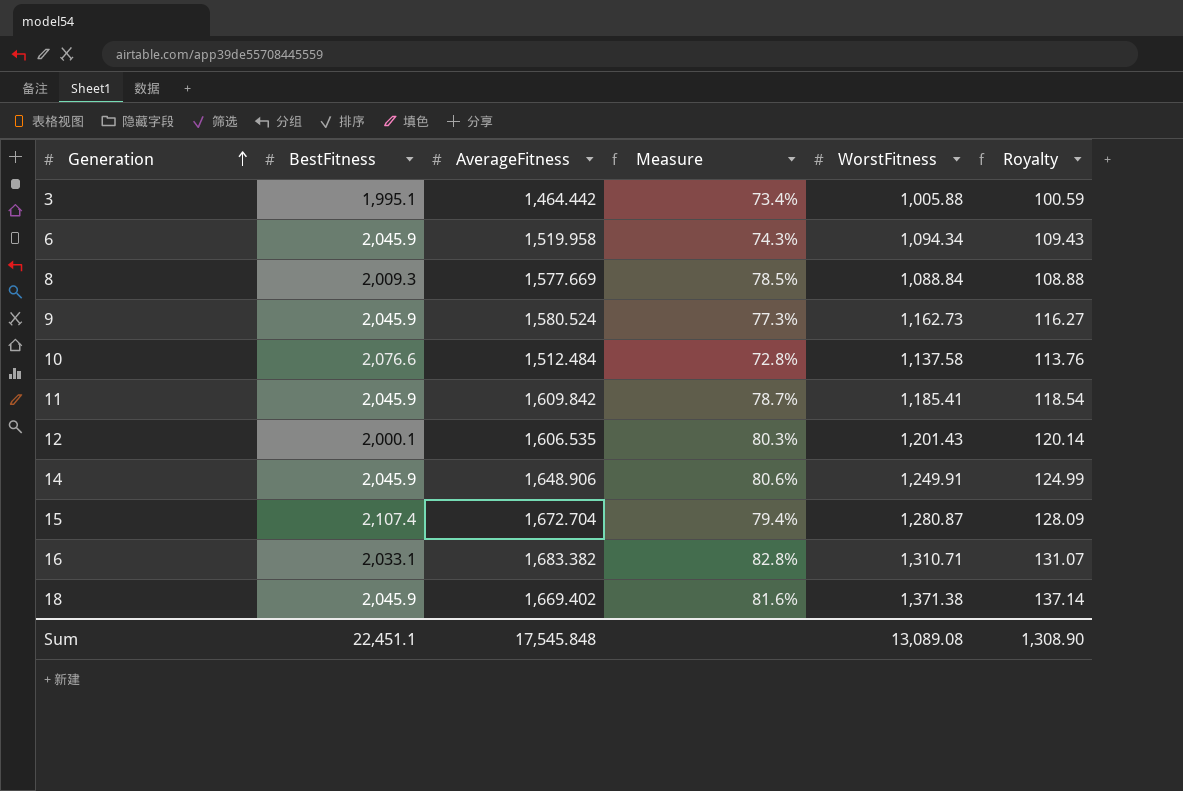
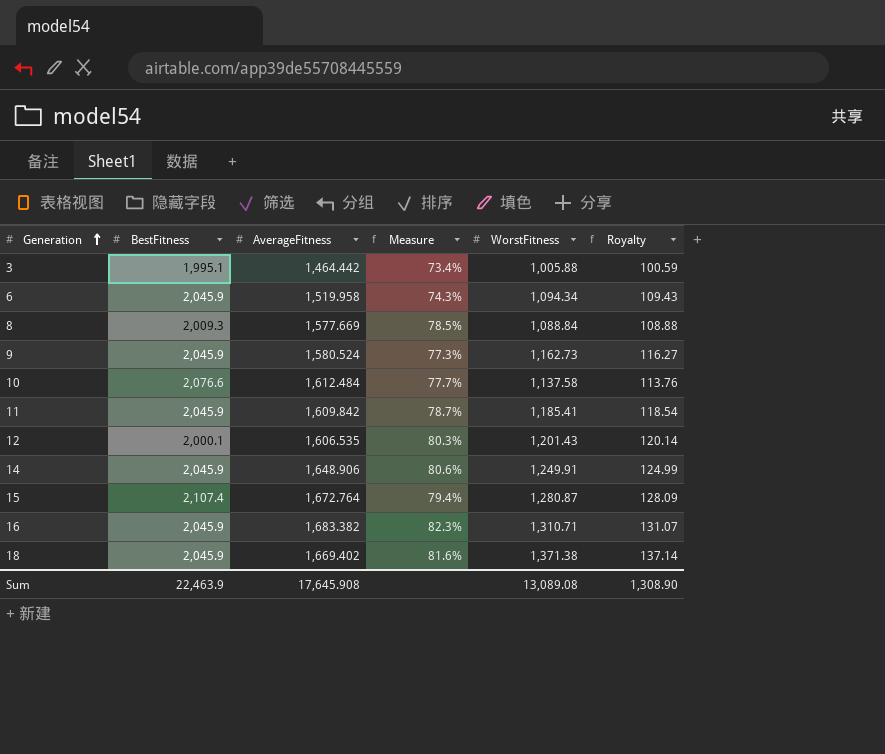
10 | AverageFitness: 1,512.484 -> 1,612.484
10 | Measure: 72.8% -> 77.7%
15 | AverageFitness: 1,672.704 -> 1,672.764
16 | BestFitness: 2,033.1 -> 2,045.9
16 | Measure: 82.8% -> 82.3%
Sum | BestFitness: 22,451.1 -> 22,463.9
Sum | AverageFitness: 17,545.848 -> 17,645.908

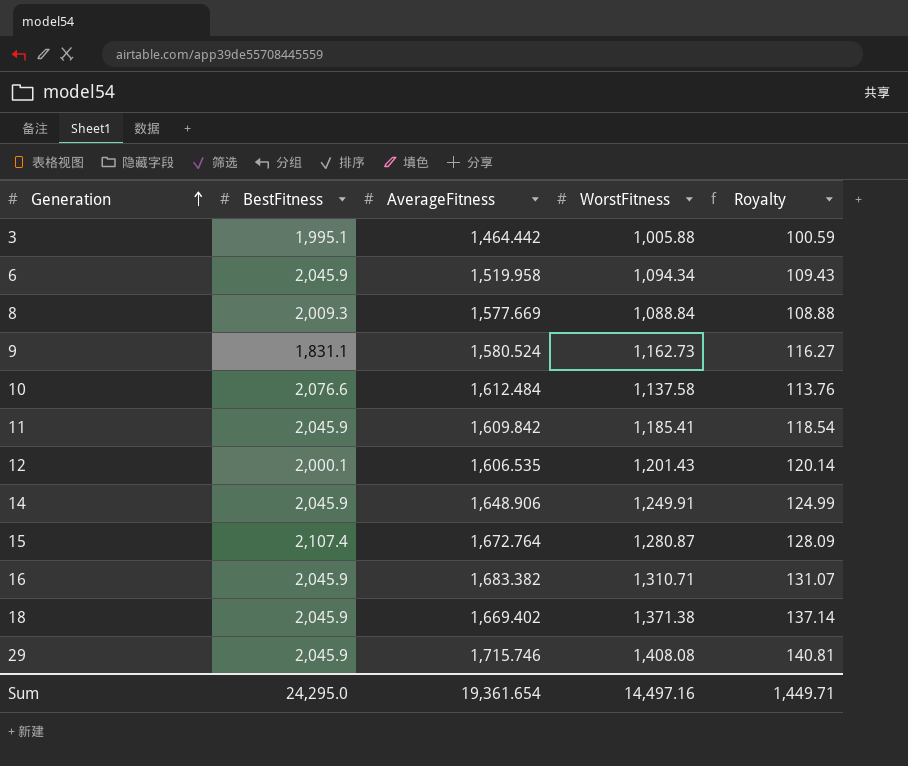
column Measure | formula: [AverageFitness] / [BestFitness] -> none
9 | BestFitness: 2,045.9 -> 1,831.1
row 29: none -> 2,045.9 | 1,715.746 | 1,408.08 | 140.81
Sum | BestFitness: 22,463.9 -> 24,295.0
Sum | AverageFitness: 17,645.908 -> 19,361.654
Sum | WorstFitness: 13,089.08 -> 14,497.16
Sum | Royalty: 1,308.90 -> 1,449.71

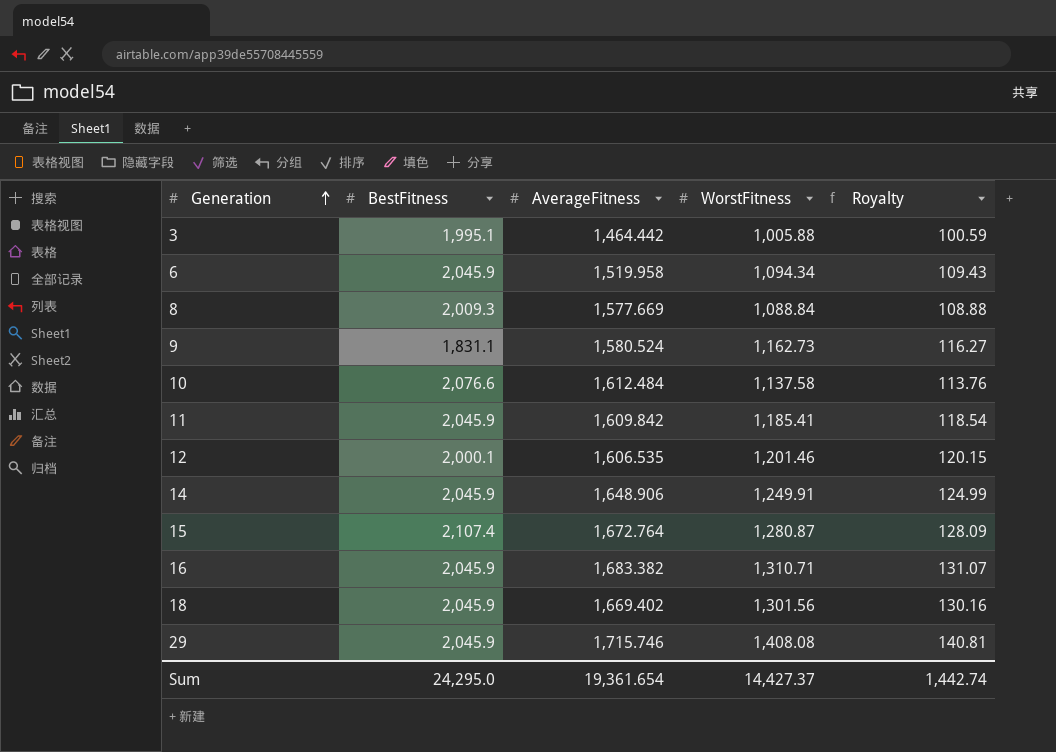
12 | WorstFitness: 1,201.43 -> 1,201.46
12 | Royalty: 120.14 -> 120.15
18 | WorstFitness: 1,371.38 -> 1,301.56
18 | Royalty: 137.14 -> 130.16
Sum | WorstFitness: 14,497.16 -> 14,427.37
Sum | Royalty: 1,449.71 -> 1,442.74

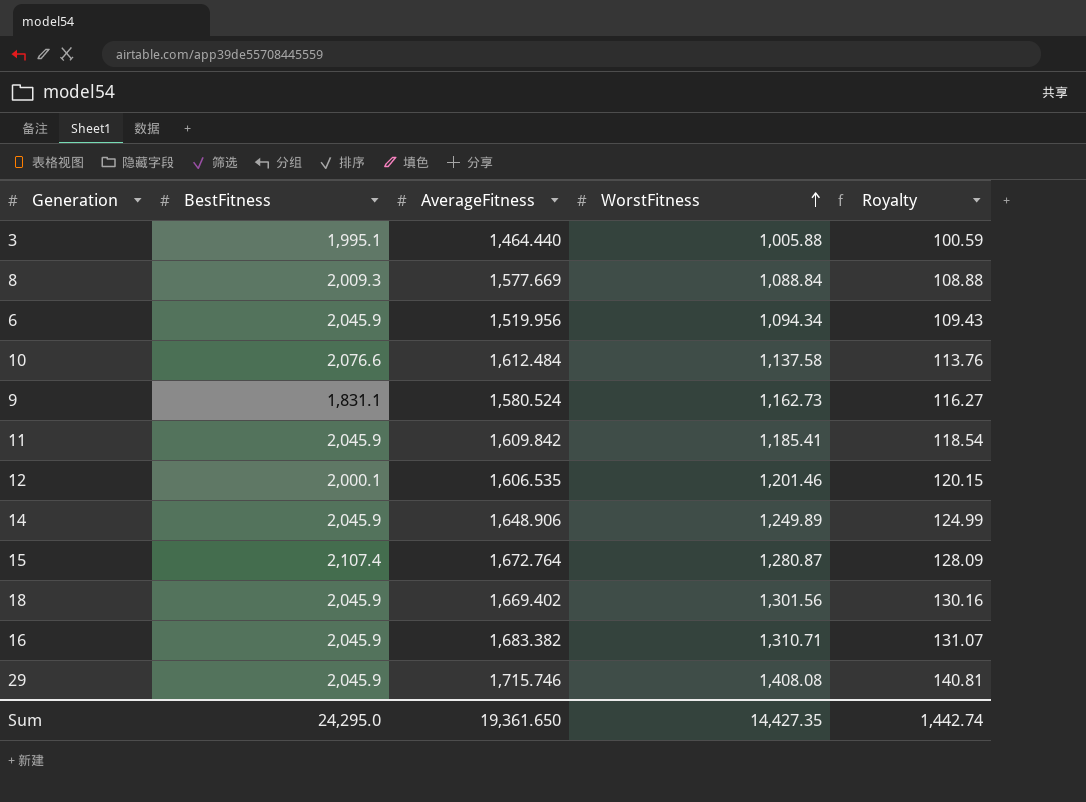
row order: Generation ascending -> WorstFitness ascending
3 | AverageFitness: 1,464.442 -> 1,464.440
6 | AverageFitness: 1,519.958 -> 1,519.956
14 | WorstFitness: 1,249.91 -> 1,249.89
Sum | AverageFitness: 19,361.654 -> 19,361.650
Sum | WorstFitness: 14,427.37 -> 14,427.35

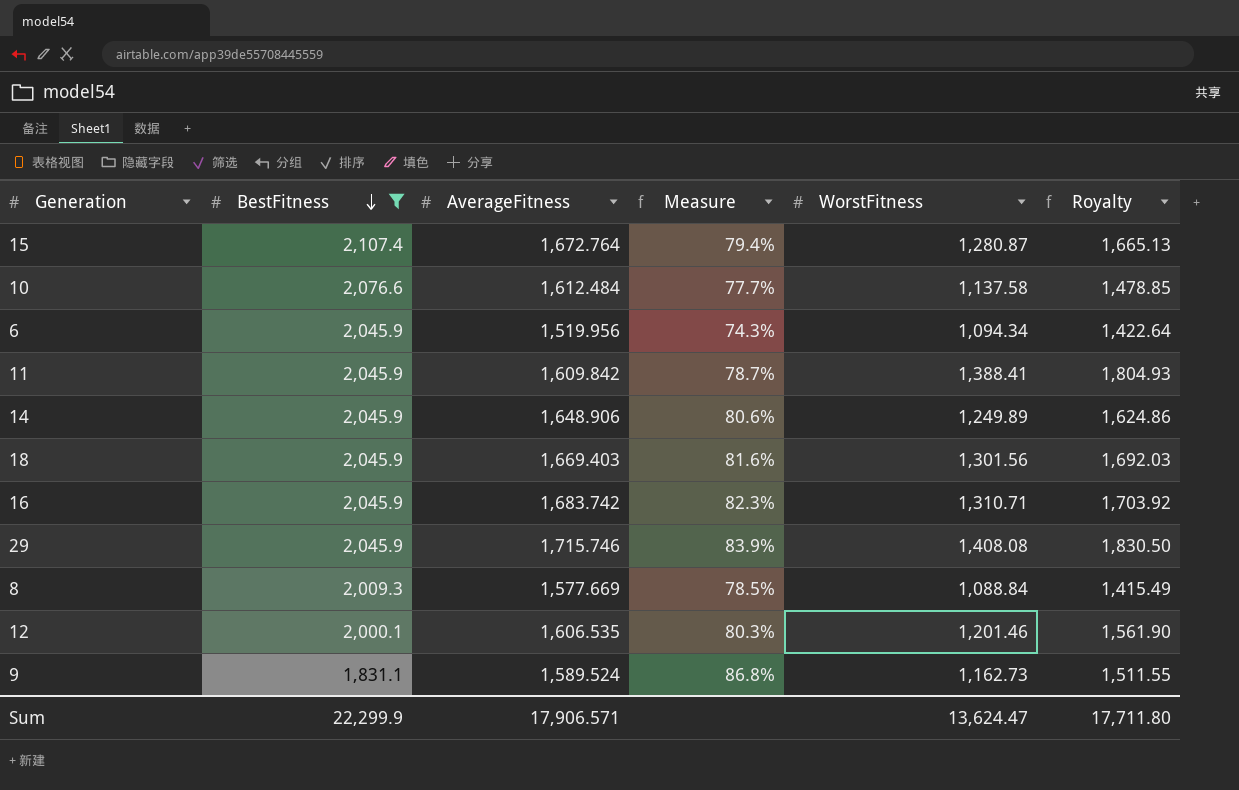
filter: none -> BestFitness != 1,995.1
row order: WorstFitness ascending -> BestFitness descending
column Measure | formula: none -> [AverageFitness] / [BestFitness]
column Royalty | formula: [WorstFitness] * 0.1 -> [WorstFitness] * 1.3
11 | WorstFitness: 1,185.41 -> 1,388.41
18 | AverageFitness: 1,669.402 -> 1,669.403
16 | AverageFitness: 1,683.382 -> 1,683.742
9 | AverageFitness: 1,580.524 -> 1,589.524
Sum | BestFitness: 24,295.0 -> 22,299.9
Sum | AverageFitness: 19,361.650 -> 17,906.571
Sum | WorstFitness: 14,427.35 -> 13,624.47
Sum | Royalty: 1,442.74 -> 17,711.80

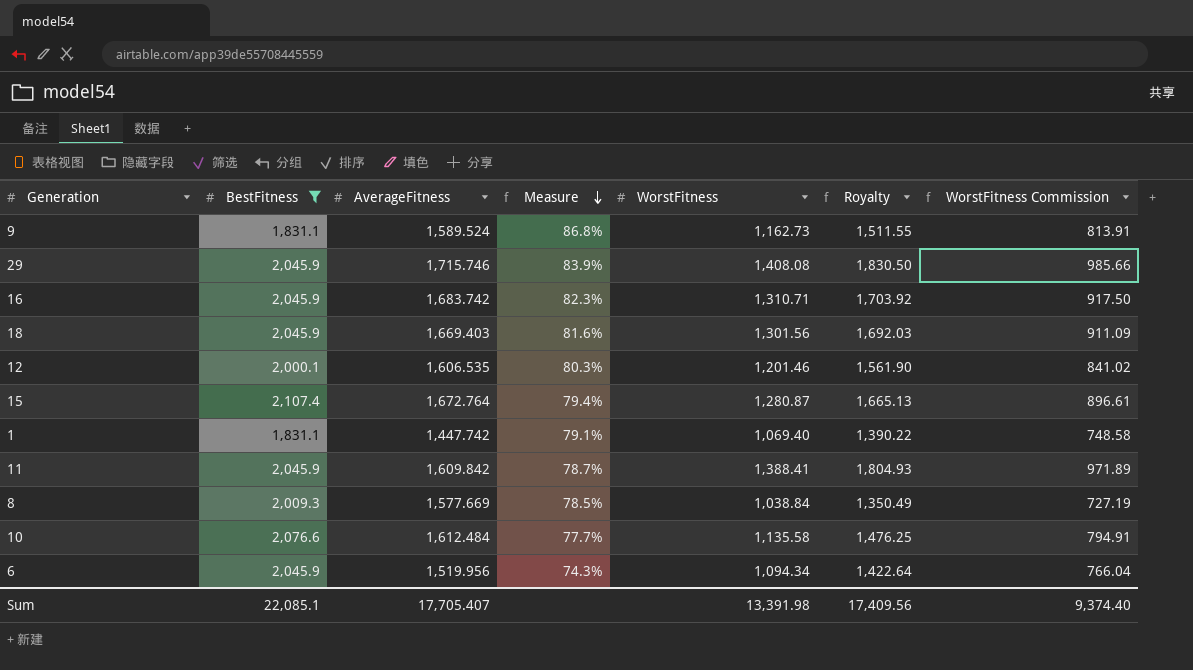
row order: BestFitness descending -> Measure descending
column WorstFitness Commission | formula: none -> [WorstFitness] * 0.7
row 14: 2,045.9 | 1,648.906 | 80.6% | 1,249.89 | 1,624.86 -> none
row 1: none -> 1,831.1 | 1,447.742 | 79.1% | 1,069.40 | 1,390.22 | 748.58
8 | WorstFitness: 1,088.84 -> 1,038.84
8 | Royalty: 1,415.49 -> 1,350.49
10 | WorstFitness: 1,137.58 -> 1,135.58
10 | Royalty: 1,478.85 -> 1,476.25
Sum | BestFitness: 22,299.9 -> 22,085.1
Sum | AverageFitness: 17,906.571 -> 17,705.407
Sum | WorstFitness: 13,624.47 -> 13,391.98
Sum | Royalty: 17,711.80 -> 17,409.56

